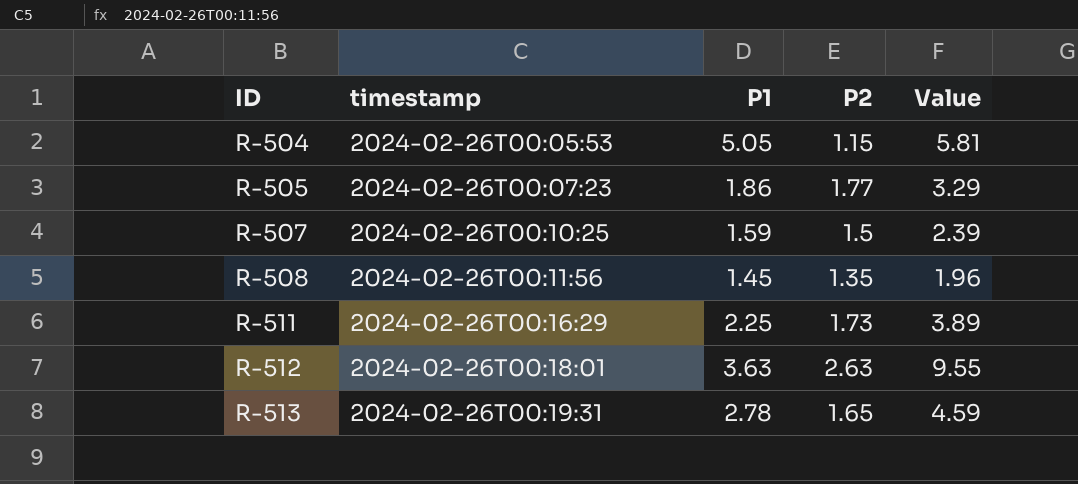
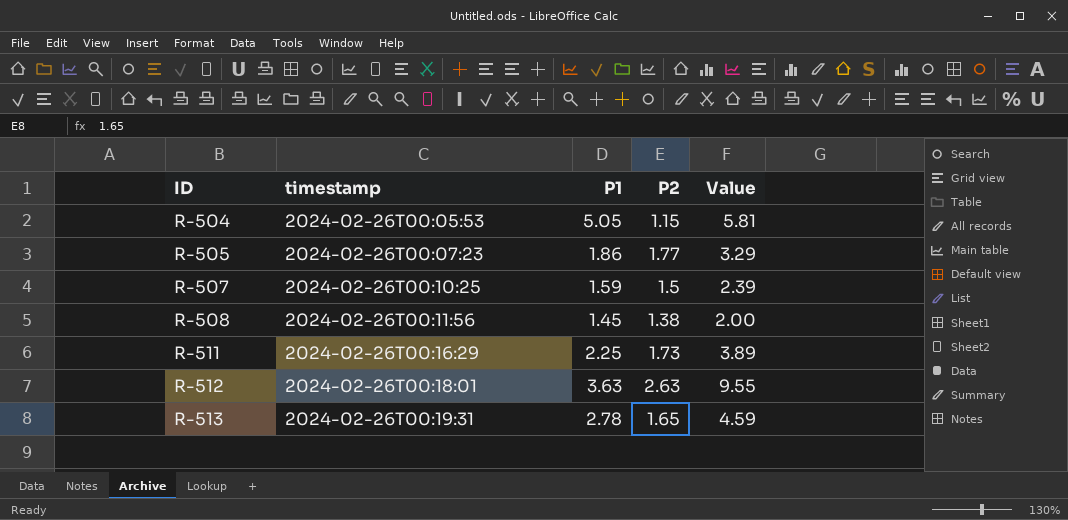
R-508 | P2: 1.35 -> 1.38
R-508 | Value: 1.96 -> 2.00

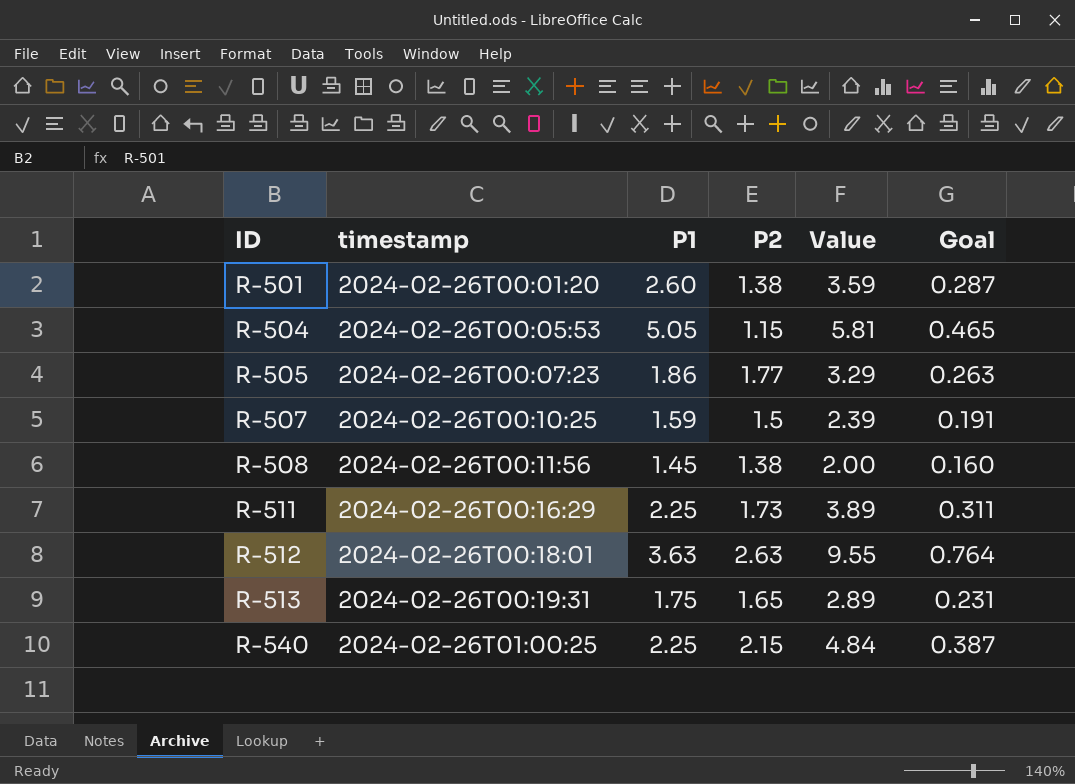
column Goal | formula: none -> [Value] * 0.08
row R-501: none -> 2024-02-26T00:01:20 | 2.60 | 1.38 | 3.59 | 0.287
R-513 | P1: 2.78 -> 1.75
R-513 | Value: 4.59 -> 2.89
row R-540: none -> 2024-02-26T01:00:25 | 2.25 | 2.15 | 4.84 | 0.387

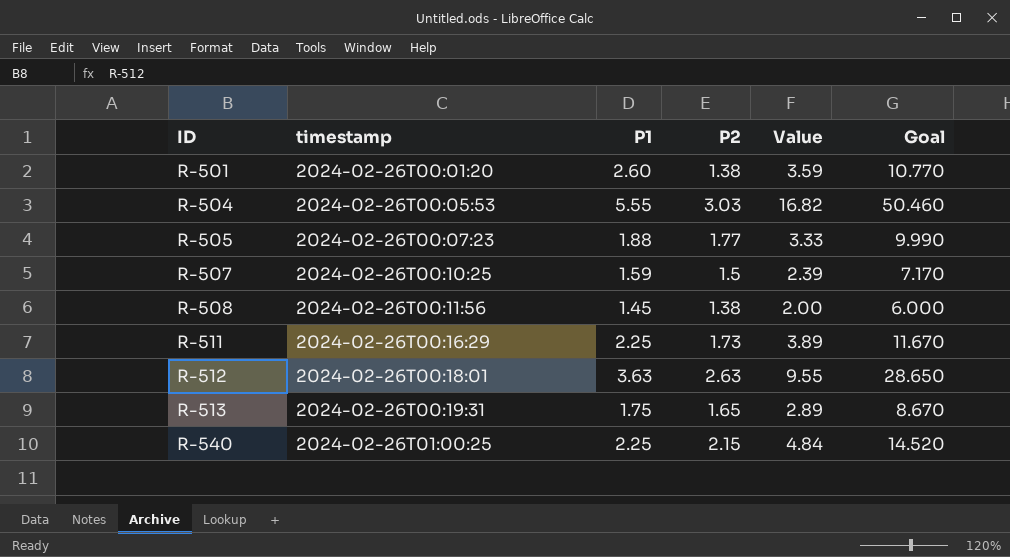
column Goal | formula: [Value] * 0.08 -> [Value] * 3
R-504 | P1: 5.05 -> 5.55
R-504 | P2: 1.15 -> 3.03
R-504 | Value: 5.81 -> 16.82
R-505 | P1: 1.86 -> 1.88
R-505 | Value: 3.29 -> 3.33

